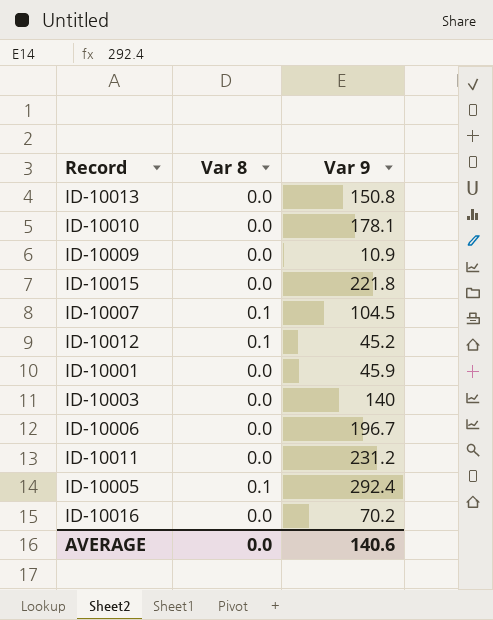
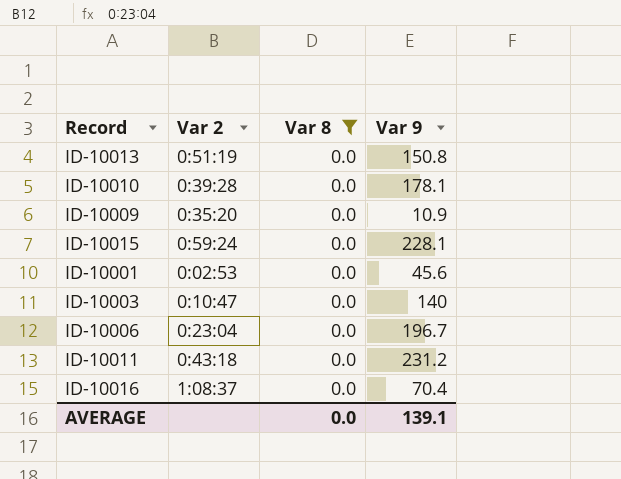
filter: none -> Var 8 = 0.0
column Var 2 | position: none -> 2
ID-10015 | Var 9: 221.8 -> 228.1
ID-10001 | Var 9: 45.9 -> 45.6
ID-10016 | Var 9: 70.2 -> 70.4
AVERAGE | Var 9: 140.6 -> 139.1

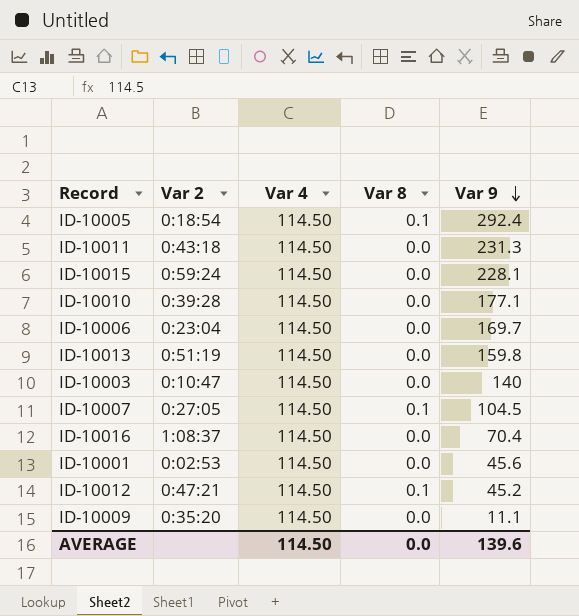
filter: Var 8 = 0.0 -> none
row order: none -> Var 9 descending
column Var 4 | position: none -> 3
ID-10011 | Var 9: 231.2 -> 231.3
ID-10010 | Var 9: 178.1 -> 177.1
ID-10006 | Var 9: 196.7 -> 169.7
ID-10013 | Var 9: 150.8 -> 159.8
ID-10009 | Var 9: 10.9 -> 11.1
AVERAGE | Var 9: 139.1 -> 139.6

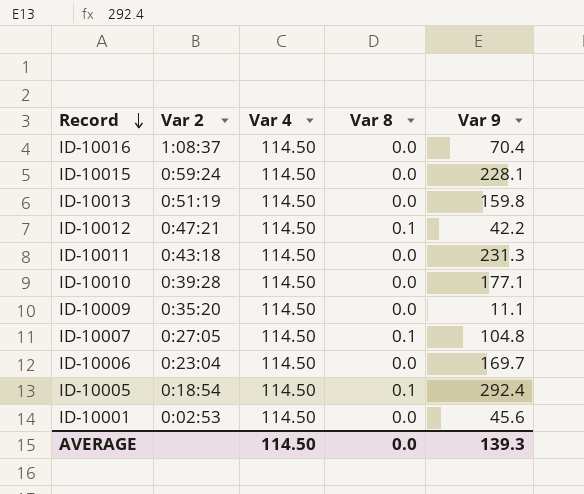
row order: Var 9 descending -> Record descending
row ID-10003: 0:10:47 | 114.50 | 0.0 | 140 -> none
ID-10012 | Var 9: 45.2 -> 42.2
ID-10007 | Var 9: 104.5 -> 104.8
AVERAGE | Var 9: 139.6 -> 139.3

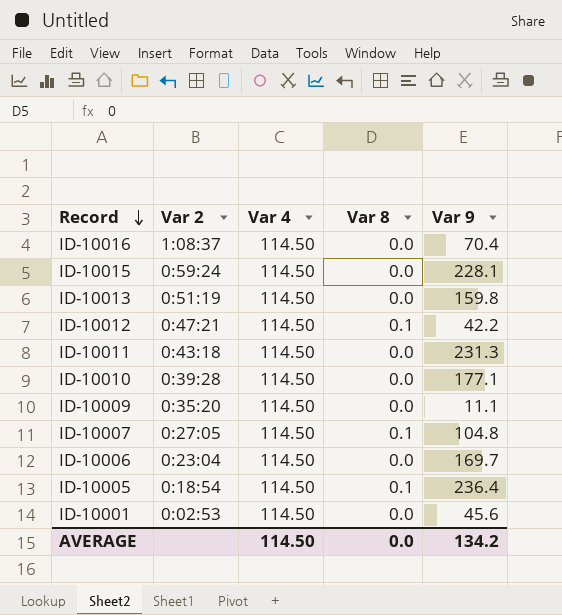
ID-10005 | Var 9: 292.4 -> 236.4
AVERAGE | Var 9: 139.3 -> 134.2

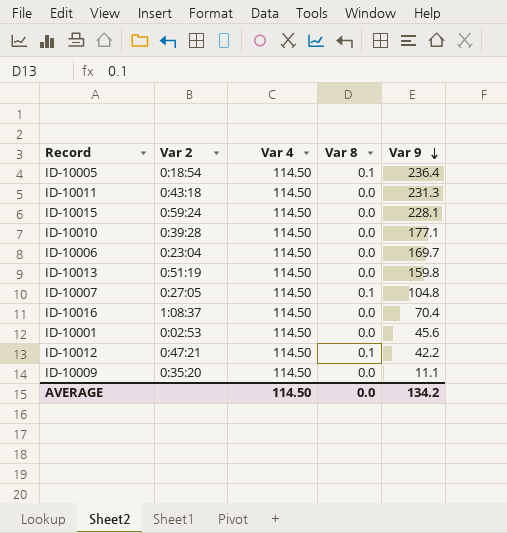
row order: Record descending -> Var 9 descending

